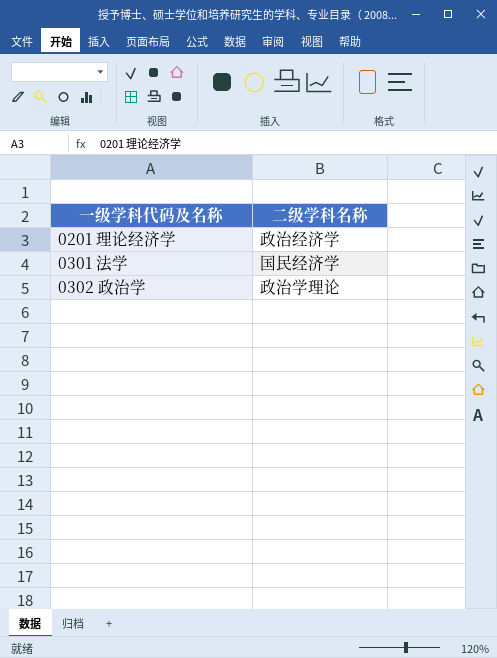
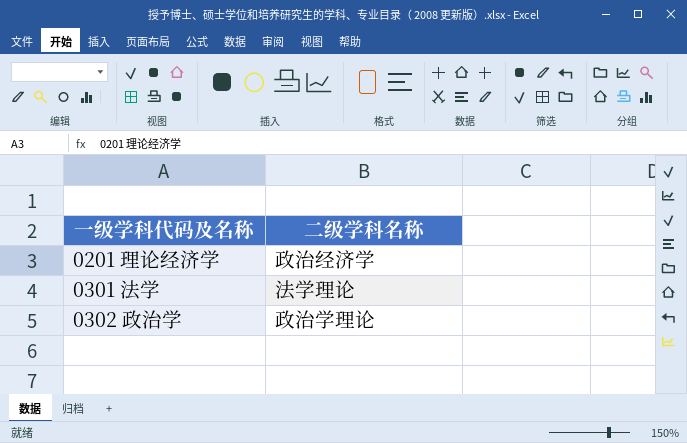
0301 法学 | 二级学科名称: 国民经济学 -> 法学理论

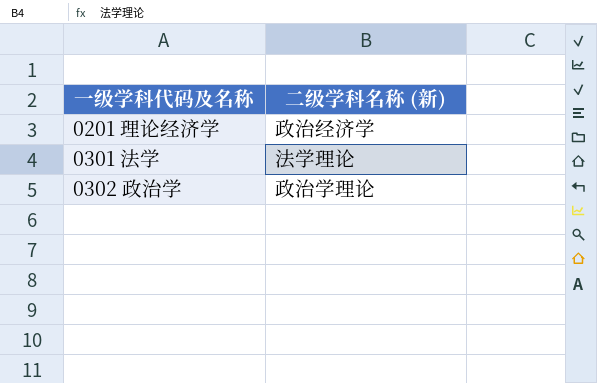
column name: 二级学科名称 -> 二级学科名称 (新)

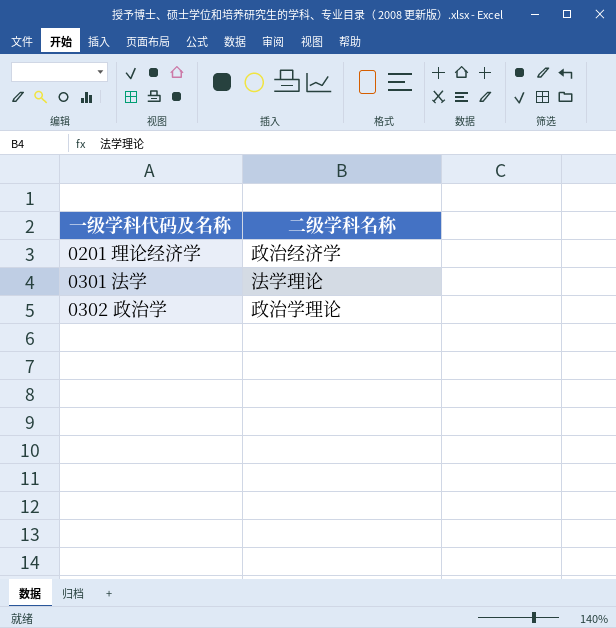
column name: 二级学科名称 (新) -> 二级学科名称

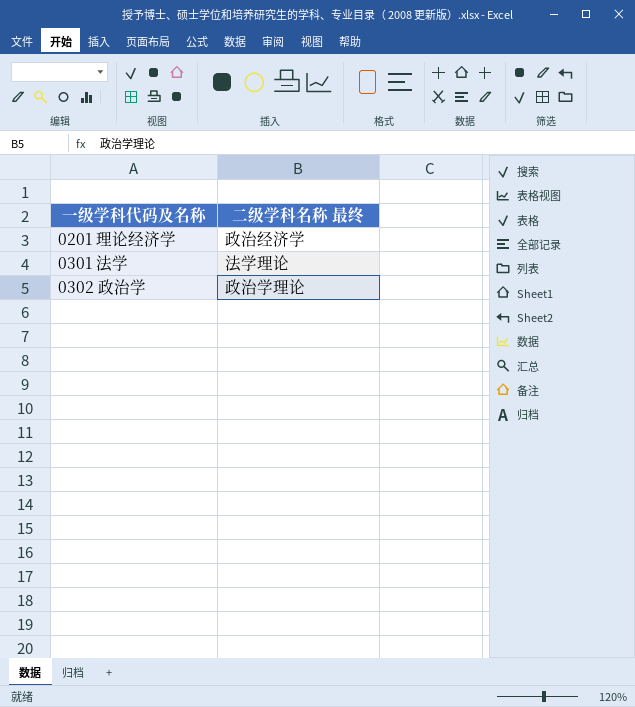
column name: 二级学科名称 -> 二级学科名称 最终

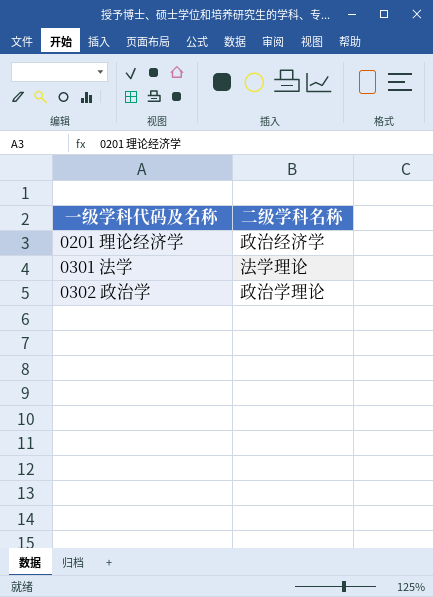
column name: 二级学科名称 最终 -> 二级学科名称

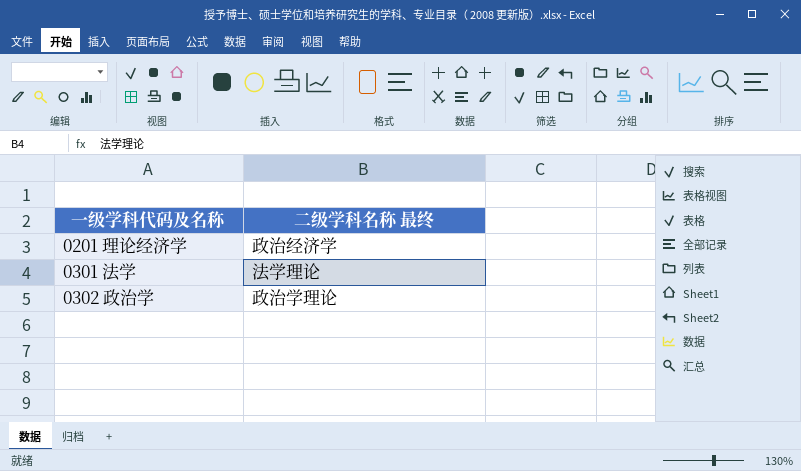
column name: 二级学科名称 -> 二级学科名称 最终

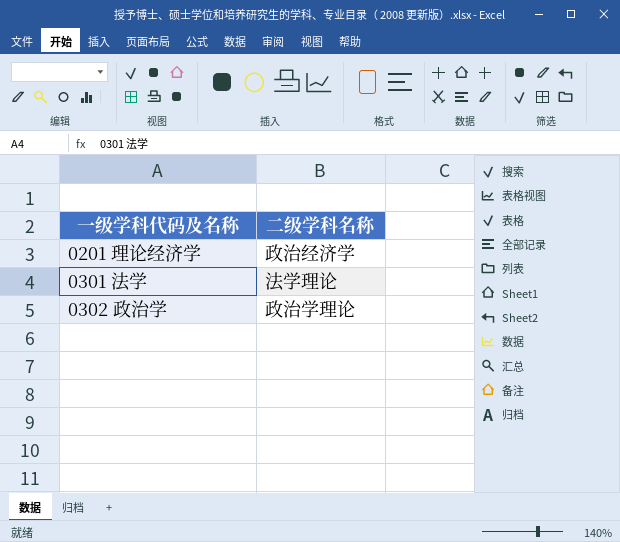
column name: 二级学科名称 最终 -> 二级学科名称

